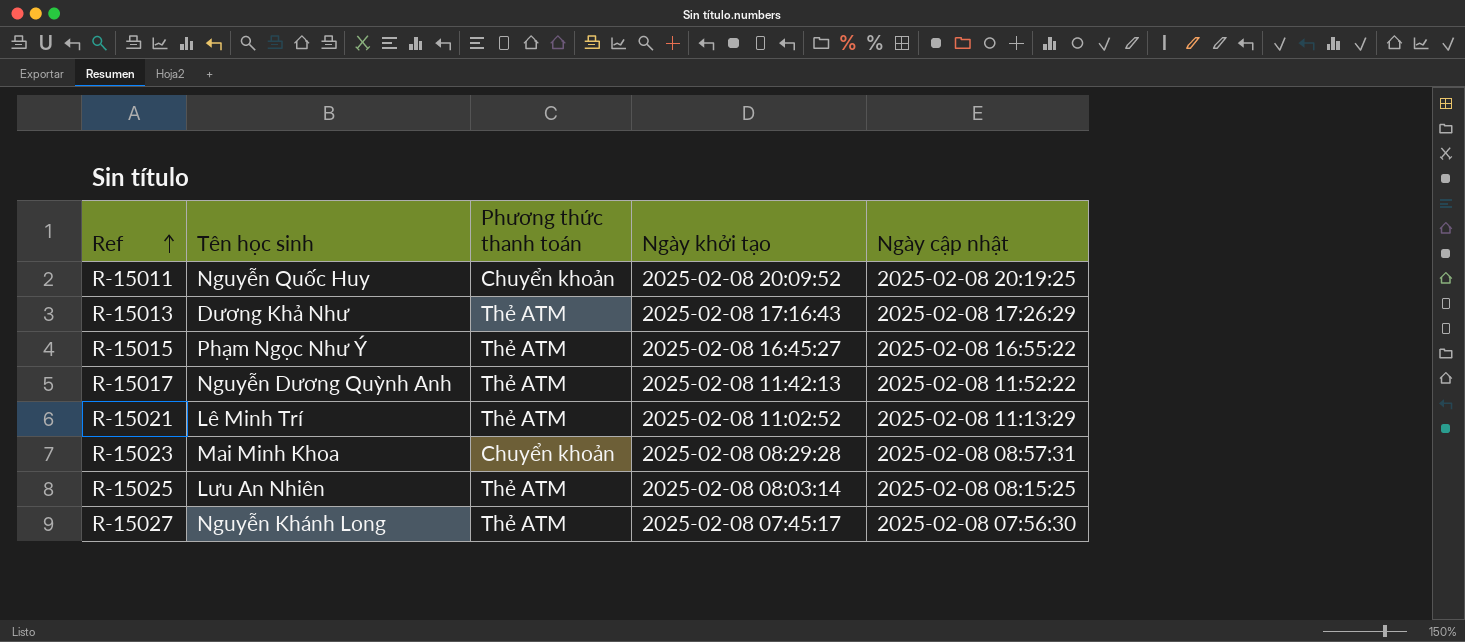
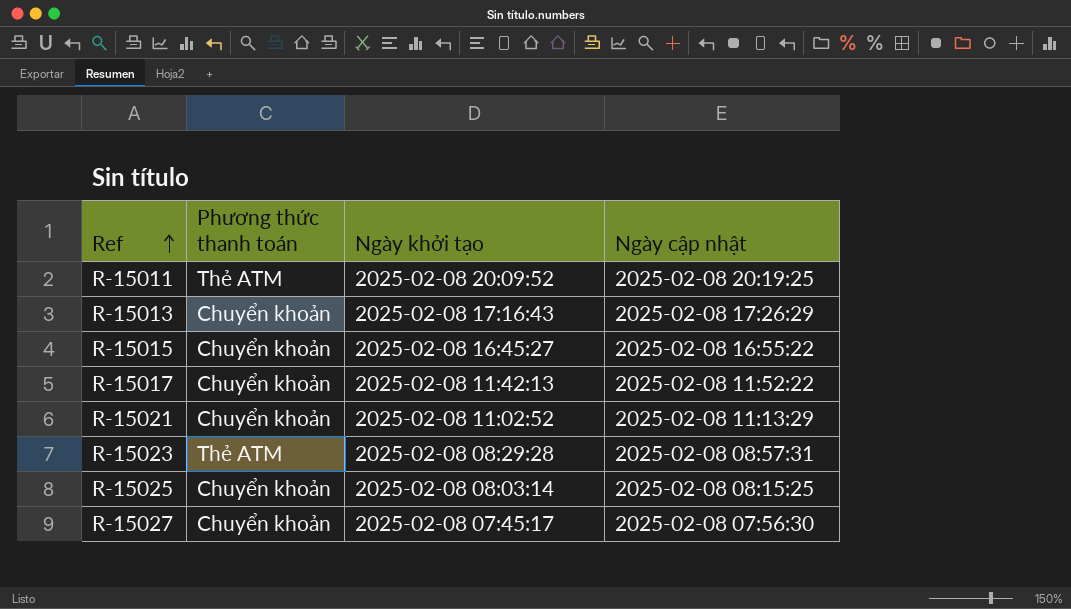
column Tên học sinh | position: 2 -> none
R-15011 | Phương thức thanh toán: Chuyển khoản -> Thẻ ATM
R-15013 | Phương thức thanh toán: Thẻ ATM -> Chuyển khoản
R-15015 | Phương thức thanh toán: Thẻ ATM -> Chuyển khoản
R-15017 | Phương thức thanh toán: Thẻ ATM -> Chuyển khoản
R-15021 | Phương thức thanh toán: Thẻ ATM -> Chuyển khoản
R-15023 | Phương thức thanh toán: Chuyển khoản -> Thẻ ATM
R-15025 | Phương thức thanh toán: Thẻ ATM -> Chuyển khoản
R-15027 | Phương thức thanh toán: Thẻ ATM -> Chuyển khoản

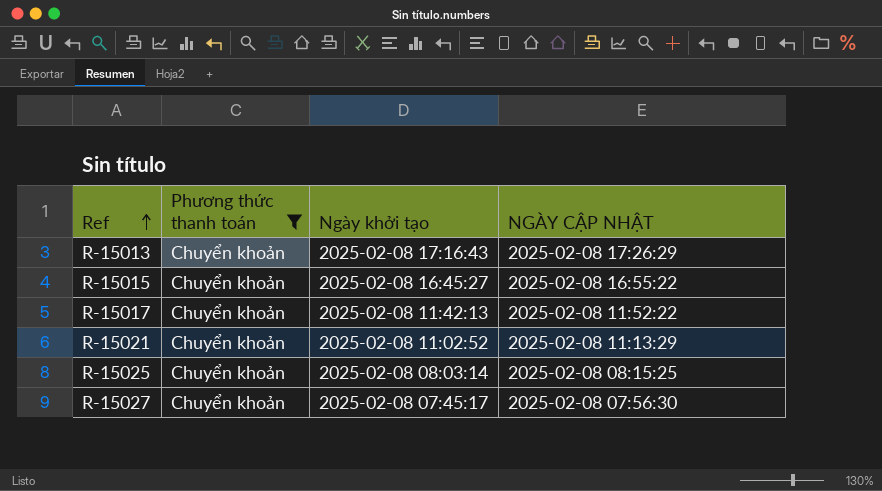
filter: none -> Phương thức thanh toán = Chuyển khoản
column name: Ngày cập nhật -> NGÀY CẬP NHẬT

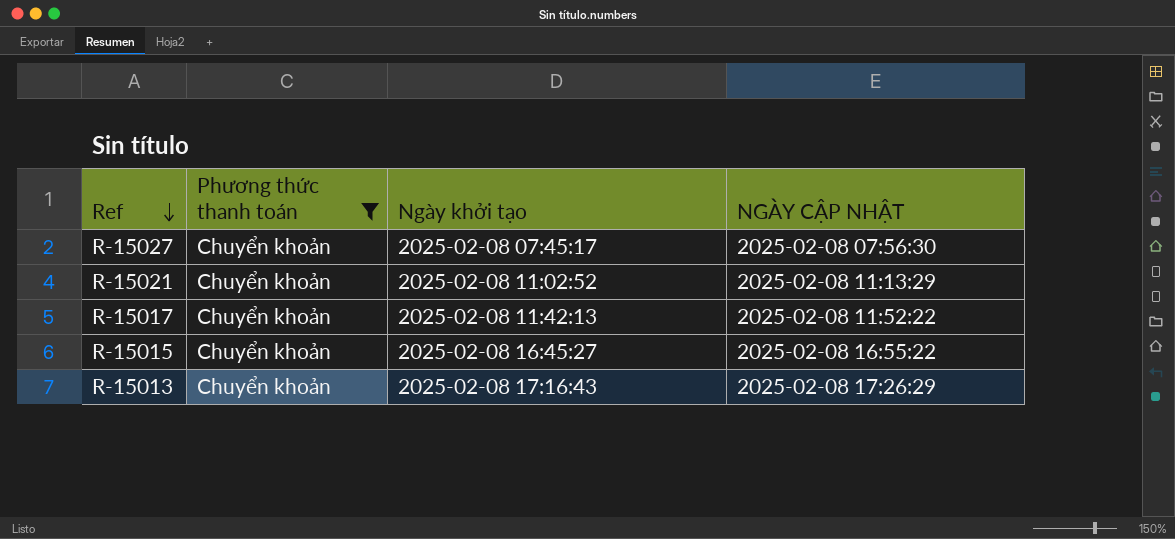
row order: Ref ascending -> Ref descending
row R-15025: Chuyển khoản | 2025-02-08 08:03:14 | 2025-02-08 08:15:25 -> none

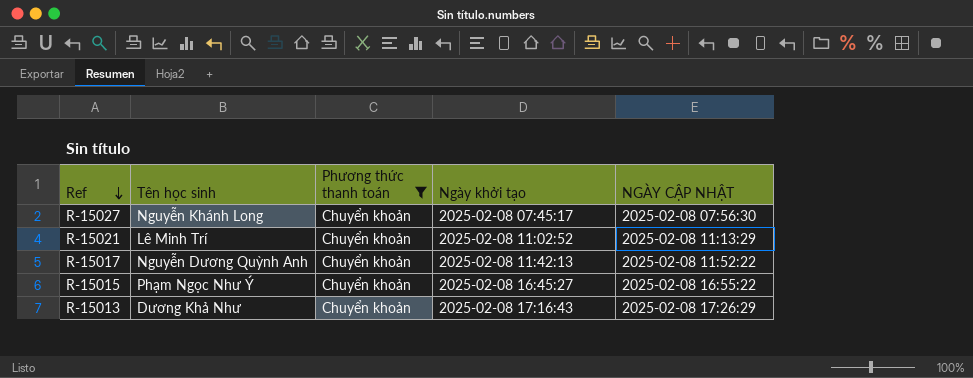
column Tên học sinh | position: none -> 2

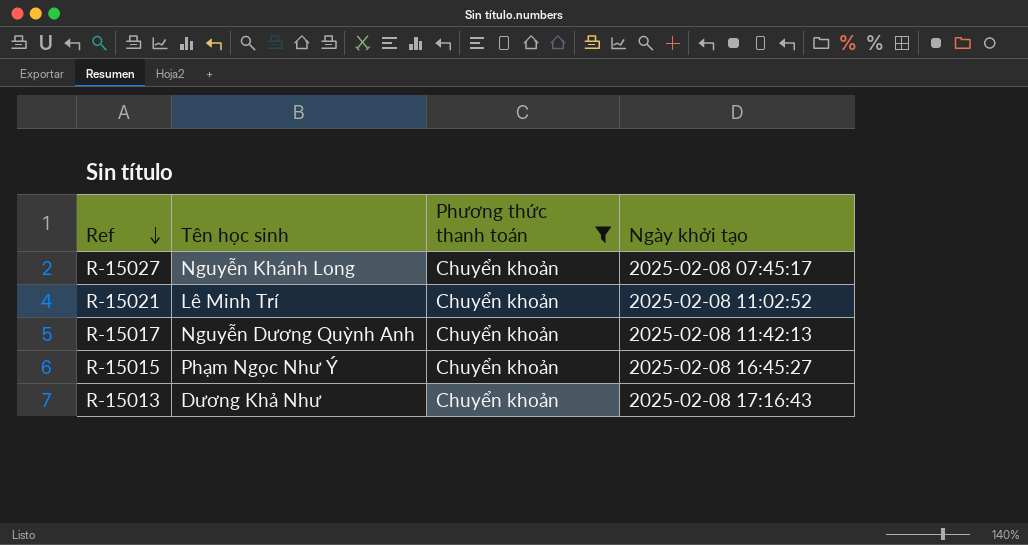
column NGÀY CẬP NHẬT | position: 5 -> none

